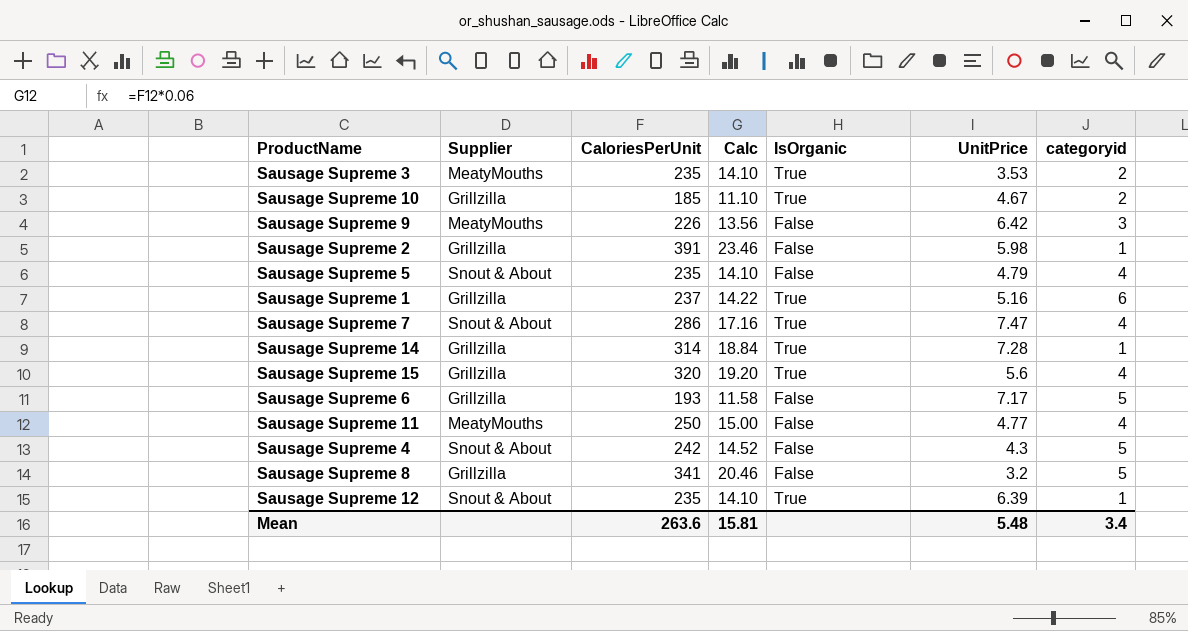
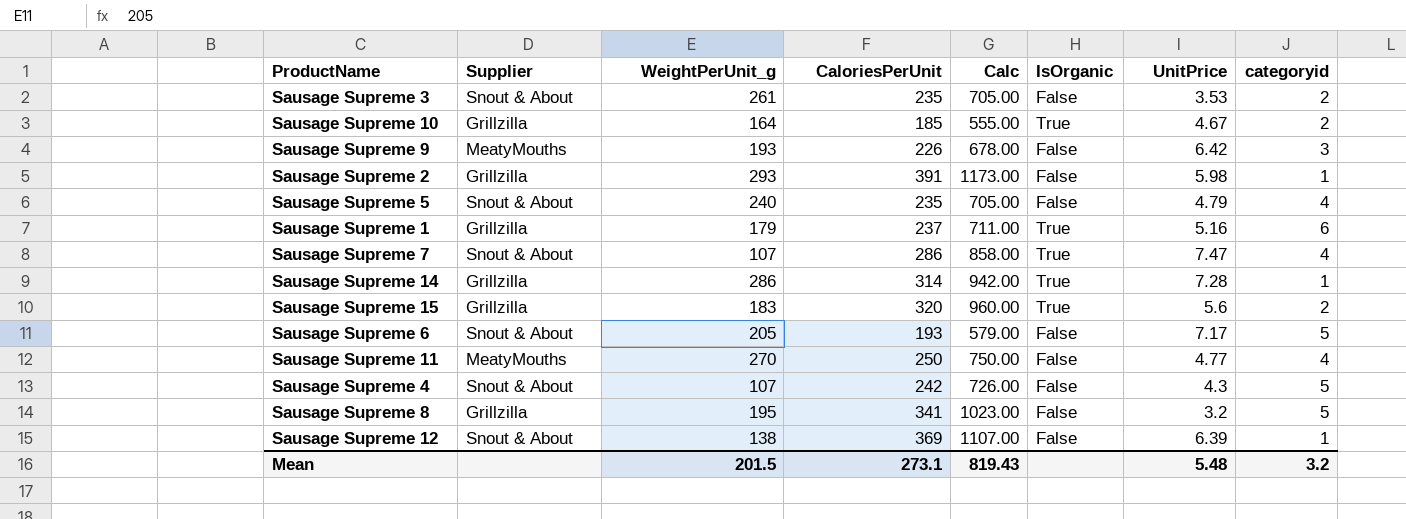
column WeightPerUnit_g | position: none -> 3
column Calc | formula: [CaloriesPerUnit] * 0.06 -> [CaloriesPerUnit] * 3
Sausage Supreme 3 | Supplier: MeatyMouths -> Snout & About
Sausage Supreme 3 | IsOrganic: True -> False
Sausage Supreme 15 | categoryid: 4 -> 2
Sausage Supreme 6 | Supplier: Grillzilla -> Snout & About
Sausage Supreme 12 | CaloriesPerUnit: 235 -> 369
Sausage Supreme 12 | IsOrganic: True -> False
Mean | CaloriesPerUnit: 263.6 -> 273.1
Mean | Calc: 15.81 -> 819.43
Mean | categoryid: 3.4 -> 3.2

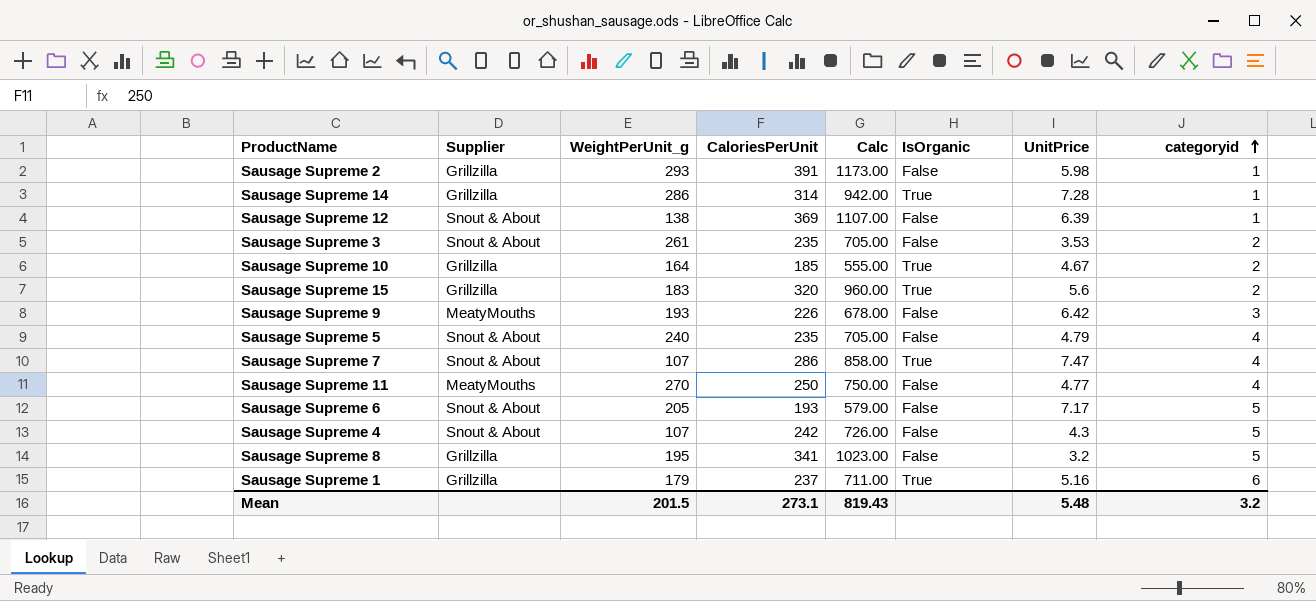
row order: none -> categoryid ascending

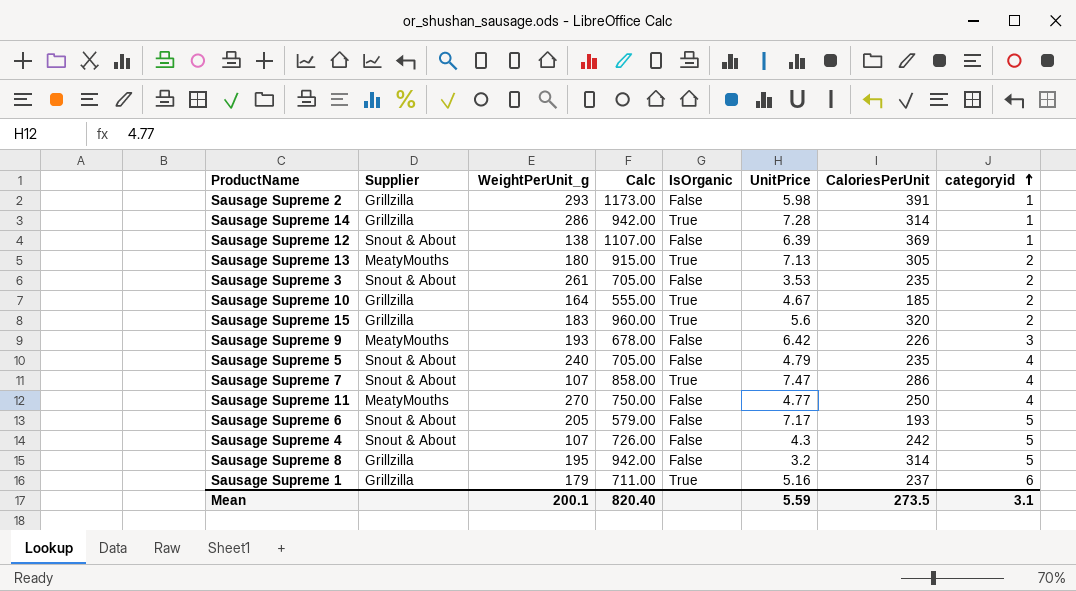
column CaloriesPerUnit | position: 4 -> 7
row Sausage Supreme 13: none -> MeatyMouths | 180 | 915.00 | True | 7.13 | 305 | 2
Sausage Supreme 8 | Calc: 1023.00 -> 942.00
Sausage Supreme 8 | CaloriesPerUnit: 341 -> 314
Mean | WeightPerUnit_g: 201.5 -> 200.1
Mean | Calc: 819.43 -> 820.40
Mean | UnitPrice: 5.48 -> 5.59
Mean | CaloriesPerUnit: 273.1 -> 273.5
Mean | categoryid: 3.2 -> 3.1

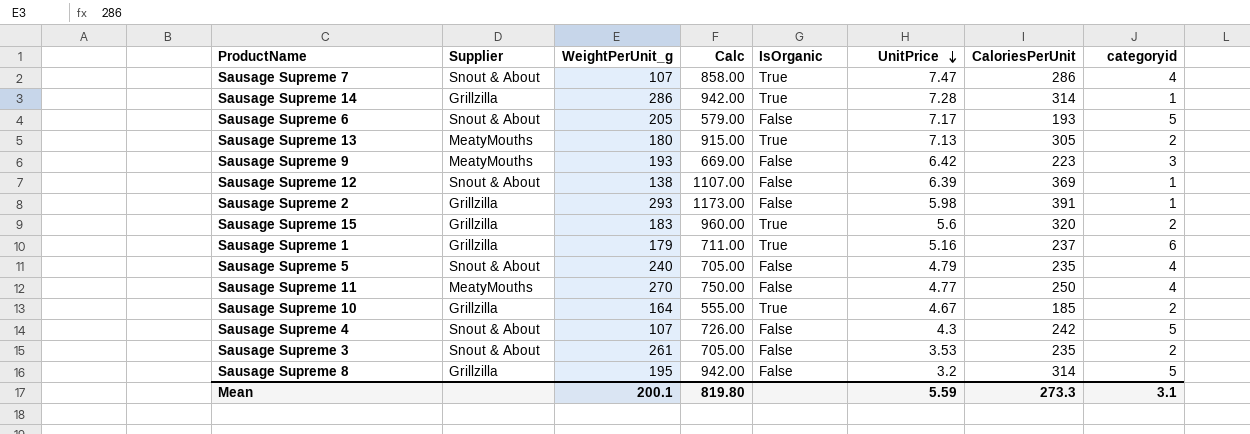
row order: categoryid ascending -> UnitPrice descending
Sausage Supreme 9 | Calc: 678.00 -> 669.00
Sausage Supreme 9 | CaloriesPerUnit: 226 -> 223
Mean | Calc: 820.40 -> 819.80
Mean | CaloriesPerUnit: 273.5 -> 273.3

